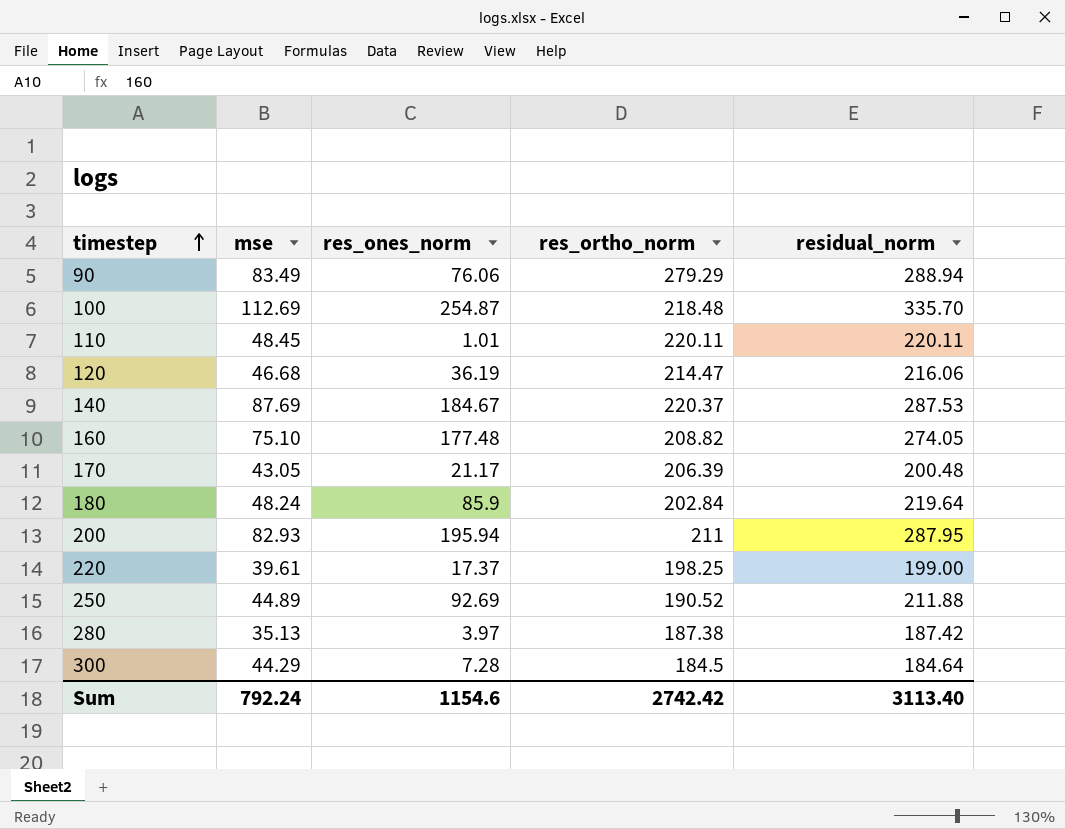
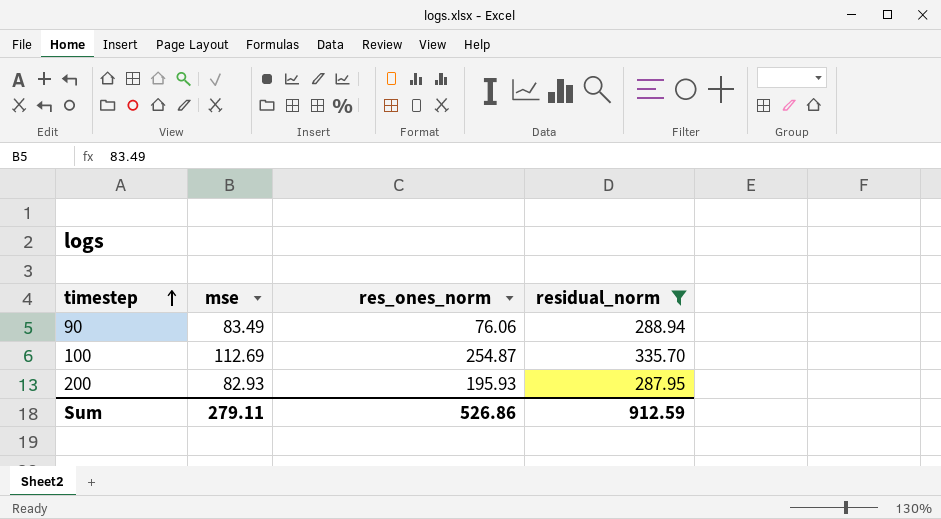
filter: none -> residual_norm >= 287.95
column res_ortho_norm | position: 4 -> none
200 | res_ones_norm: 195.94 -> 195.93
Sum | mse: 792.24 -> 279.11
Sum | res_ones_norm: 1154.6 -> 526.86
Sum | residual_norm: 3113.40 -> 912.59

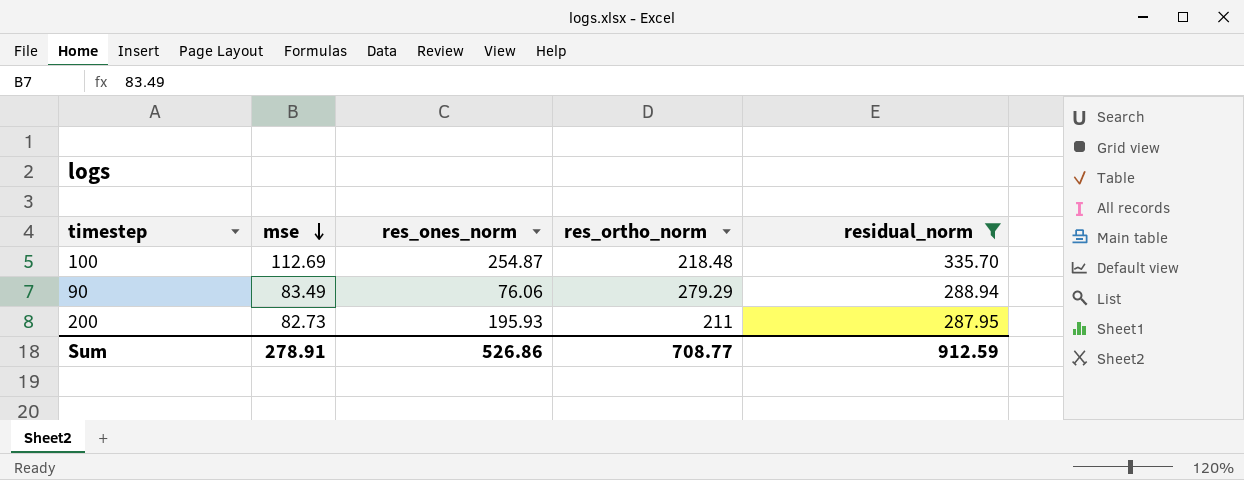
row order: timestep ascending -> mse descending
column res_ortho_norm | position: none -> 4
200 | mse: 82.93 -> 82.73
Sum | mse: 279.11 -> 278.91

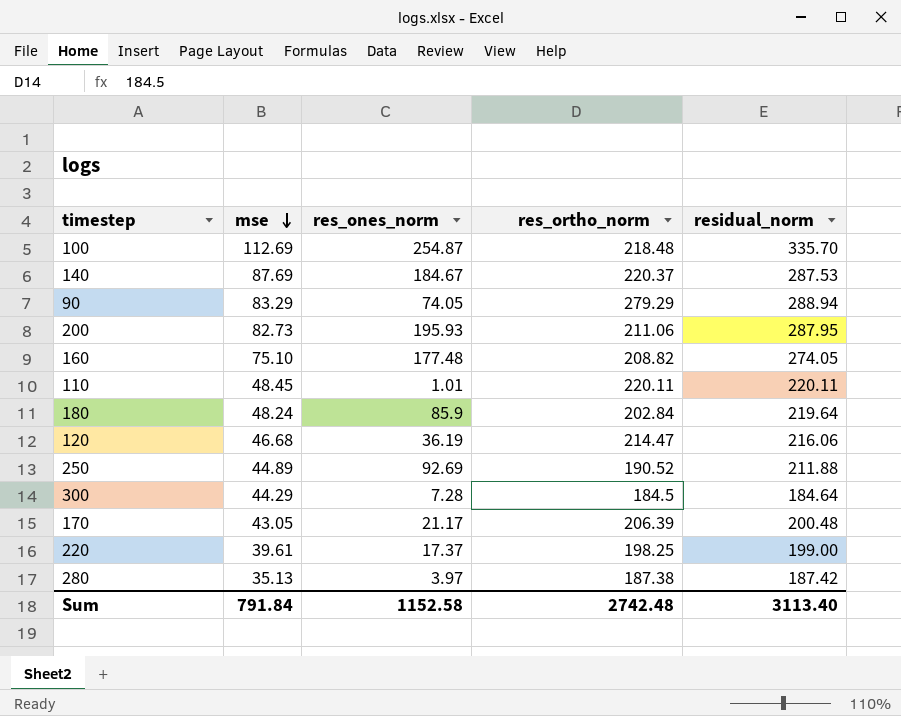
filter: residual_norm >= 287.95 -> none
90 | mse: 83.49 -> 83.29
90 | res_ones_norm: 76.06 -> 74.05
200 | res_ortho_norm: 211 -> 211.06
Sum | mse: 278.91 -> 791.84
Sum | res_ones_norm: 526.86 -> 1152.58
Sum | res_ortho_norm: 708.77 -> 2742.48
Sum | residual_norm: 912.59 -> 3113.40

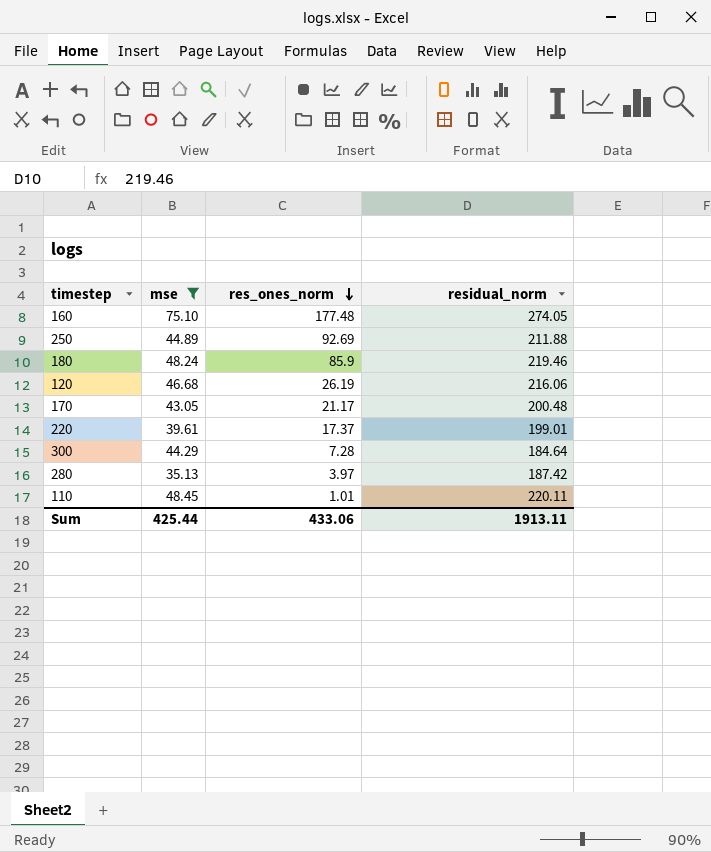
filter: none -> mse <= 75.10
row order: mse descending -> res_ones_norm descending
column res_ortho_norm | position: 4 -> none
180 | residual_norm: 219.64 -> 219.46
120 | res_ones_norm: 36.19 -> 26.19
220 | residual_norm: 199.00 -> 199.01
Sum | mse: 791.84 -> 425.44
Sum | res_ones_norm: 1152.58 -> 433.06
Sum | residual_norm: 3113.40 -> 1913.11

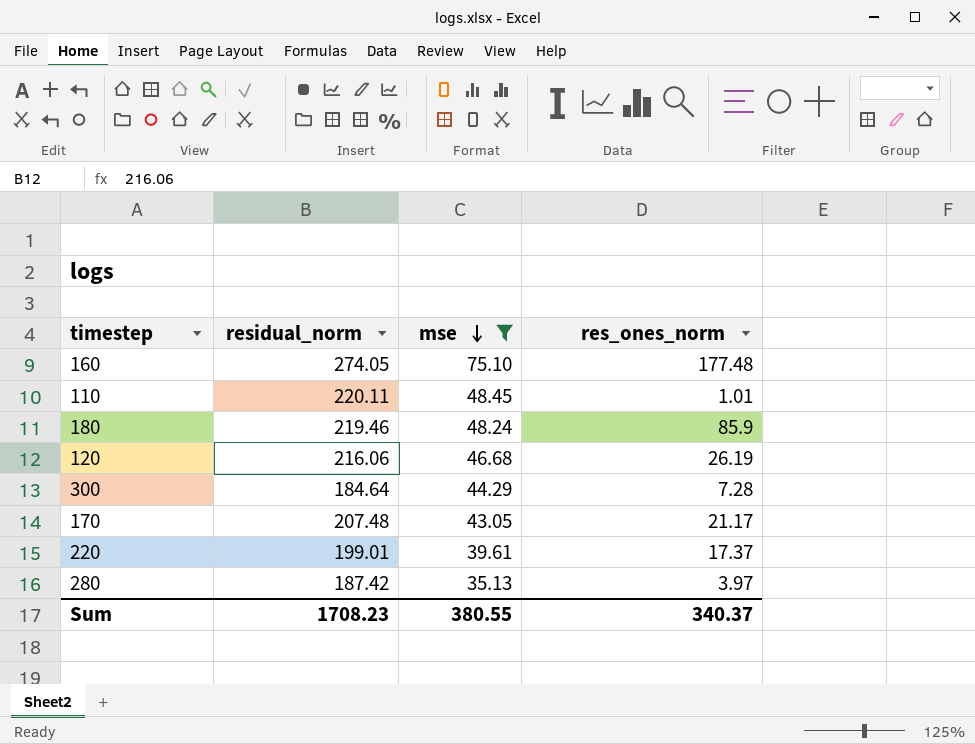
row order: res_ones_norm descending -> mse descending
column residual_norm | position: 4 -> 2
row 250: 44.89 | 92.69 | 211.88 -> none
170 | residual_norm: 200.48 -> 207.48
Sum | residual_norm: 1913.11 -> 1708.23
Sum | mse: 425.44 -> 380.55
Sum | res_ones_norm: 433.06 -> 340.37

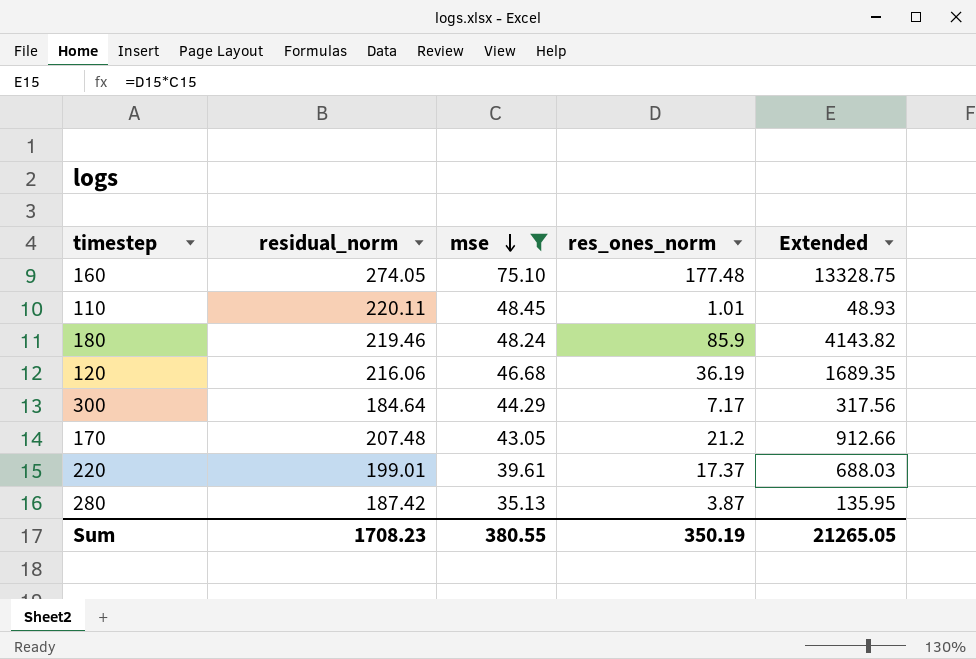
column Extended | formula: none -> [mse] * [res_ones_norm]
120 | res_ones_norm: 26.19 -> 36.19
300 | res_ones_norm: 7.28 -> 7.17
170 | res_ones_norm: 21.17 -> 21.2
280 | res_ones_norm: 3.97 -> 3.87
Sum | res_ones_norm: 340.37 -> 350.19

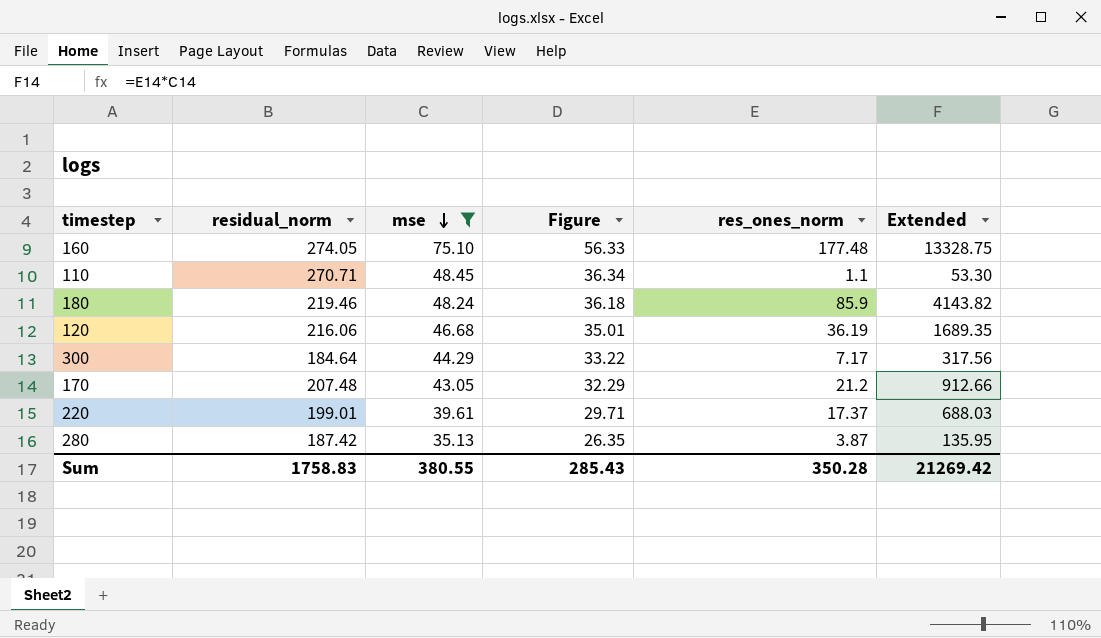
column Figure | formula: none -> [mse] * 0.75
110 | residual_norm: 220.11 -> 270.71
110 | res_ones_norm: 1.01 -> 1.1
110 | Extended: 48.93 -> 53.30
Sum | residual_norm: 1708.23 -> 1758.83
Sum | res_ones_norm: 350.19 -> 350.28
Sum | Extended: 21265.05 -> 21269.42

